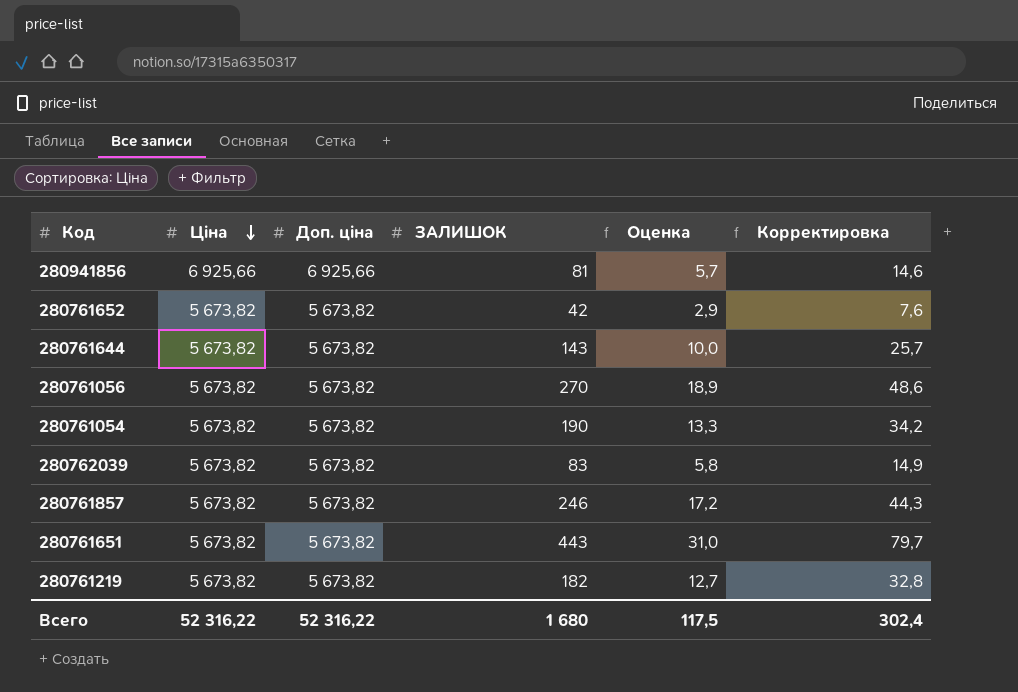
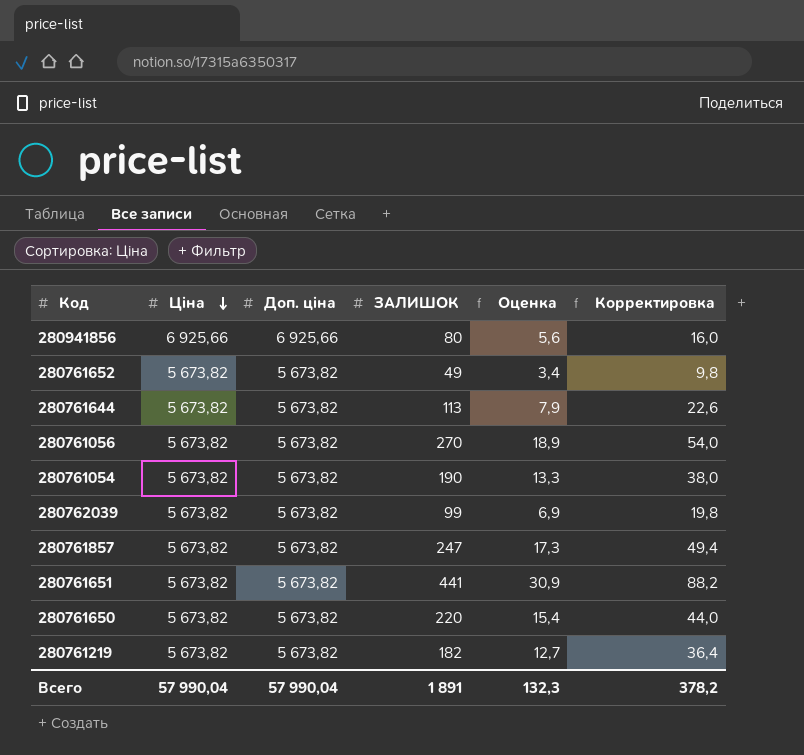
column Корректировка | formula: [ЗАЛИШОК] * 0,18 -> [ЗАЛИШОК] * 0,2
280941856 | ЗАЛИШОК: 81 -> 80
280941856 | Оценка: 5,7 -> 5,6
280761652 | ЗАЛИШОК: 42 -> 49
280761652 | Оценка: 2,9 -> 3,4
280761644 | ЗАЛИШОК: 143 -> 113
280761644 | Оценка: 10,0 -> 7,9
280762039 | ЗАЛИШОК: 83 -> 99
280762039 | Оценка: 5,8 -> 6,9
280761857 | ЗАЛИШОК: 246 -> 247
280761857 | Оценка: 17,2 -> 17,3
280761651 | ЗАЛИШОК: 443 -> 441
280761651 | Оценка: 31,0 -> 30,9
row 280761650: none -> 5 673,82 | 5 673,82 | 220 | 15,4 | 44,0
Всего | Ціна: 52 316,22 -> 57 990,04
Всего | Доп. ціна: 52 316,22 -> 57 990,04
Всего | ЗАЛИШОК: 1 680 -> 1 891
Всего | Оценка: 117,5 -> 132,3
Всего | Корректировка: 302,4 -> 378,2

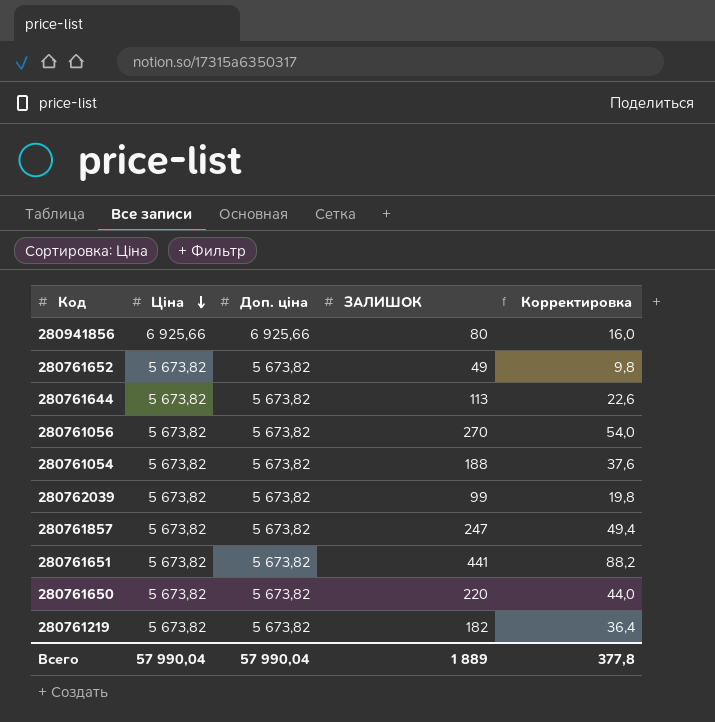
column Оценка | formula: [ЗАЛИШОК] * 0,07 -> none
280761054 | ЗАЛИШОК: 190 -> 188
280761054 | Корректировка: 38,0 -> 37,6
Всего | ЗАЛИШОК: 1 891 -> 1 889
Всего | Корректировка: 378,2 -> 377,8

